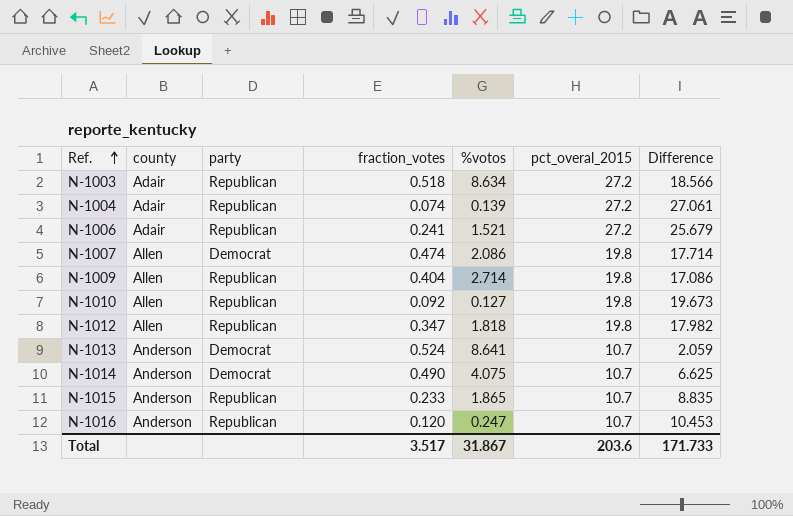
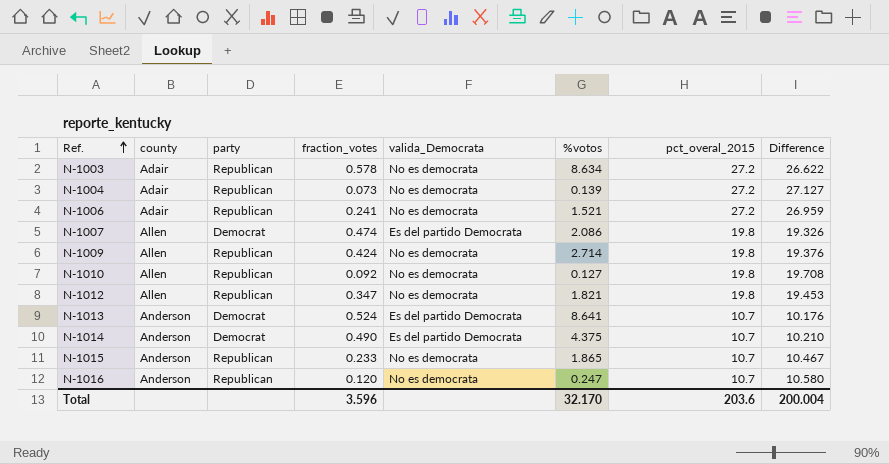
column valida_Democrata | position: none -> 5
column Difference | formula: [pct_overal_2015] - [%votos] -> [pct_overal_2015] - [fraction_votes]
N-1003 | fraction_votes: 0.518 -> 0.578
N-1004 | fraction_votes: 0.074 -> 0.073
N-1009 | fraction_votes: 0.404 -> 0.424
N-1012 | %votos: 1.818 -> 1.821
N-1014 | %votos: 4.075 -> 4.375
Total | fraction_votes: 3.517 -> 3.596
Total | %votos: 31.867 -> 32.170
Total | Difference: 171.733 -> 200.004

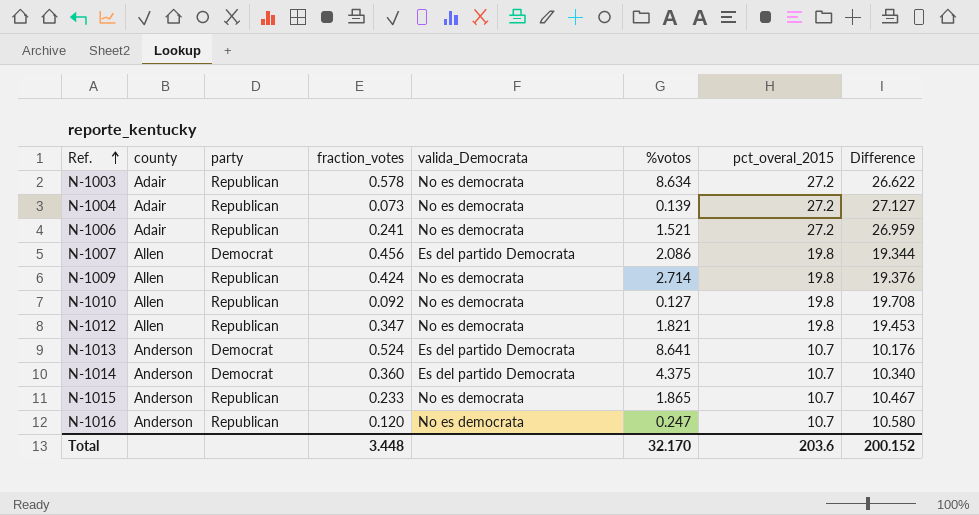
N-1007 | fraction_votes: 0.474 -> 0.456
N-1007 | Difference: 19.326 -> 19.344
N-1014 | fraction_votes: 0.490 -> 0.360
N-1014 | Difference: 10.210 -> 10.340
Total | fraction_votes: 3.596 -> 3.448
Total | Difference: 200.004 -> 200.152

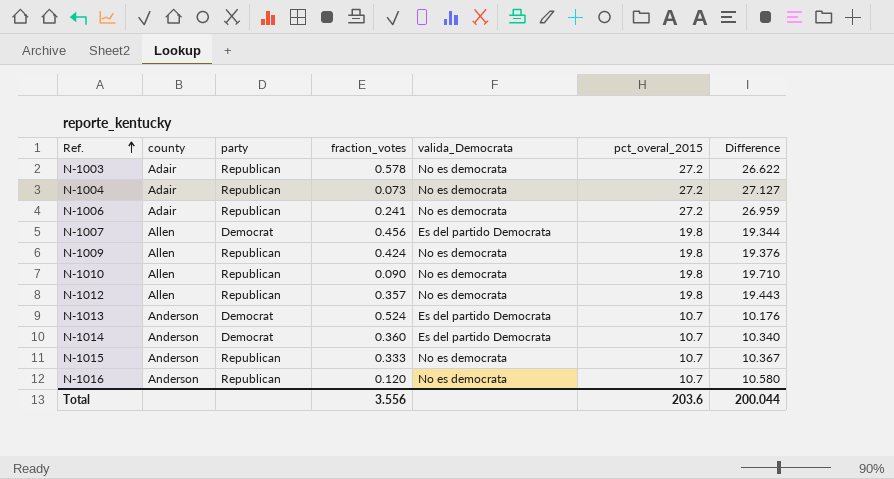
column %votos | position: 6 -> none
N-1010 | fraction_votes: 0.092 -> 0.090
N-1010 | Difference: 19.708 -> 19.710
N-1012 | fraction_votes: 0.347 -> 0.357
N-1012 | Difference: 19.453 -> 19.443
N-1015 | fraction_votes: 0.233 -> 0.333
N-1015 | Difference: 10.467 -> 10.367
Total | fraction_votes: 3.448 -> 3.556
Total | Difference: 200.152 -> 200.044

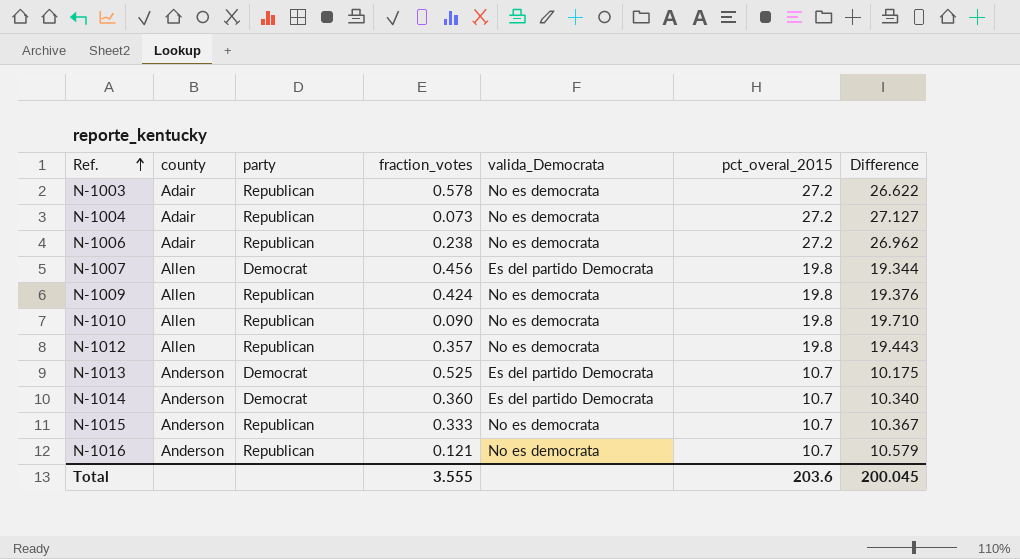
N-1006 | fraction_votes: 0.241 -> 0.238
N-1006 | Difference: 26.959 -> 26.962
N-1013 | fraction_votes: 0.524 -> 0.525
N-1013 | Difference: 10.176 -> 10.175
N-1016 | fraction_votes: 0.120 -> 0.121
N-1016 | Difference: 10.580 -> 10.579
Total | fraction_votes: 3.556 -> 3.555
Total | Difference: 200.044 -> 200.045

